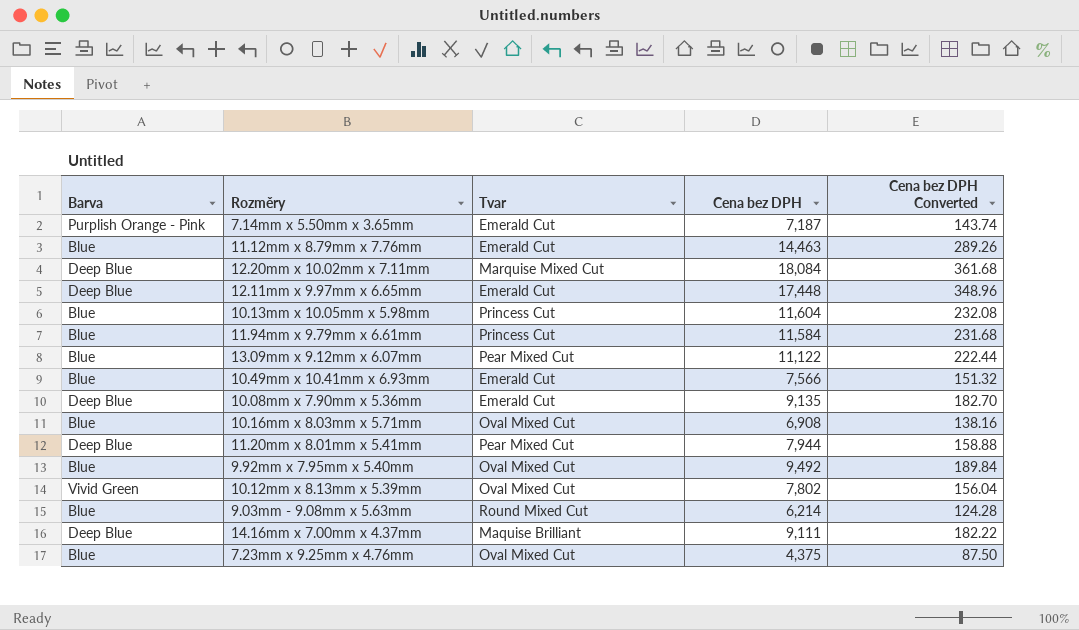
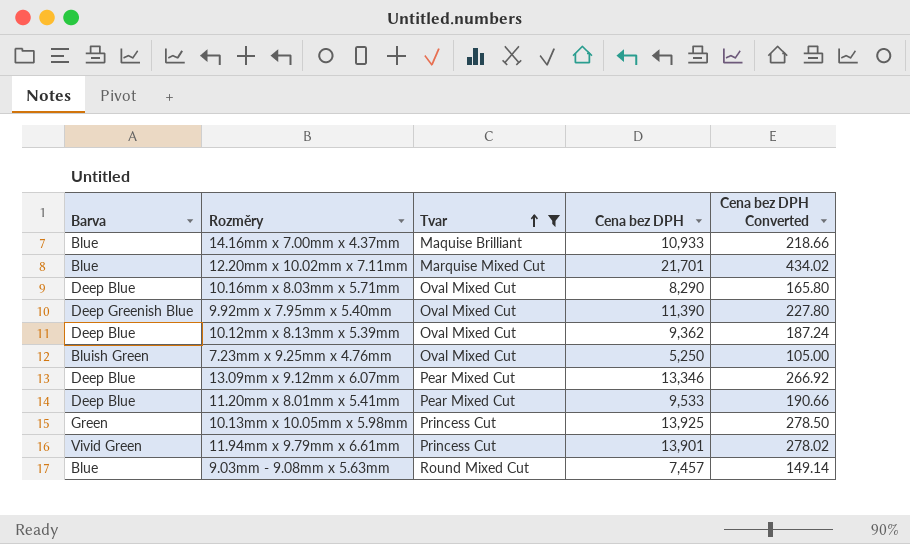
filter: none -> Tvar != Emerald Cut
row order: none -> Tvar ascending
14.16mm x 7.00mm x 4.37mm | Barva: Deep Blue -> Blue
14.16mm x 7.00mm x 4.37mm | Cena bez DPH: 9,111 -> 10,933
14.16mm x 7.00mm x 4.37mm | Cena bez DPH Converted: 182.22 -> 218.66
12.20mm x 10.02mm x 7.11mm | Barva: Deep Blue -> Blue
12.20mm x 10.02mm x 7.11mm | Cena bez DPH: 18,084 -> 21,701
12.20mm x 10.02mm x 7.11mm | Cena bez DPH Converted: 361.68 -> 434.02
10.16mm x 8.03mm x 5.71mm | Barva: Blue -> Deep Blue
10.16mm x 8.03mm x 5.71mm | Cena bez DPH: 6,908 -> 8,290
10.16mm x 8.03mm x 5.71mm | Cena bez DPH Converted: 138.16 -> 165.80
9.92mm x 7.95mm x 5.40mm | Barva: Blue -> Deep Greenish Blue
9.92mm x 7.95mm x 5.40mm | Cena bez DPH: 9,492 -> 11,390
9.92mm x 7.95mm x 5.40mm | Cena bez DPH Converted: 189.84 -> 227.80
10.12mm x 8.13mm x 5.39mm | Barva: Vivid Green -> Deep Blue
10.12mm x 8.13mm x 5.39mm | Cena bez DPH: 7,802 -> 9,362
10.12mm x 8.13mm x 5.39mm | Cena bez DPH Converted: 156.04 -> 187.24
7.23mm x 9.25mm x 4.76mm | Barva: Blue -> Bluish Green
7.23mm x 9.25mm x 4.76mm | Cena bez DPH: 4,375 -> 5,250
7.23mm x 9.25mm x 4.76mm | Cena bez DPH Converted: 87.50 -> 105.00
13.09mm x 9.12mm x 6.07mm | Barva: Blue -> Deep Blue
13.09mm x 9.12mm x 6.07mm | Cena bez DPH: 11,122 -> 13,346
13.09mm x 9.12mm x 6.07mm | Cena bez DPH Converted: 222.44 -> 266.92
11.20mm x 8.01mm x 5.41mm | Cena bez DPH: 7,944 -> 9,533
11.20mm x 8.01mm x 5.41mm | Cena bez DPH Converted: 158.88 -> 190.66
10.13mm x 10.05mm x 5.98mm | Barva: Blue -> Green
10.13mm x 10.05mm x 5.98mm | Cena bez DPH: 11,604 -> 13,925
10.13mm x 10.05mm x 5.98mm | Cena bez DPH Converted: 232.08 -> 278.50
11.94mm x 9.79mm x 6.61mm | Barva: Blue -> Vivid Green
11.94mm x 9.79mm x 6.61mm | Cena bez DPH: 11,584 -> 13,901
11.94mm x 9.79mm x 6.61mm | Cena bez DPH Converted: 231.68 -> 278.02
9.03mm - 9.08mm x 5.63mm | Cena bez DPH: 6,214 -> 7,457
9.03mm - 9.08mm x 5.63mm | Cena bez DPH Converted: 124.28 -> 149.14

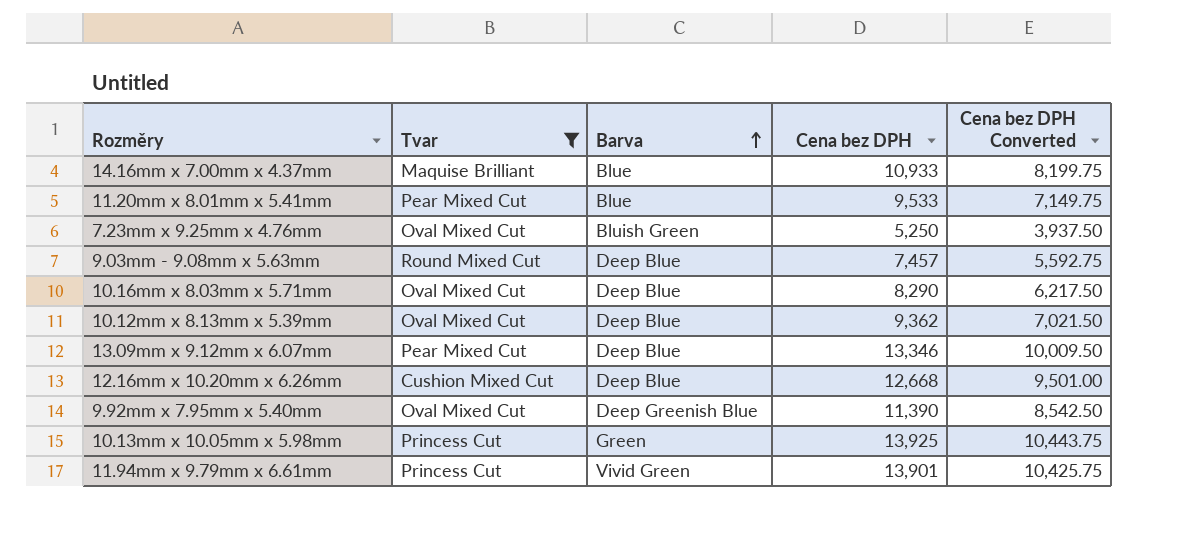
row order: Tvar ascending -> Barva ascending
column Barva | position: 1 -> 3
column Cena bez DPH Converted | formula: [Cena bez DPH] * 0.02 -> [Cena bez DPH] * 0.75
row 12.20mm x 10.02mm x 7.11mm: Blue | Marquise Mixed Cut | 21,701 | 434.02 -> none
11.20mm x 8.01mm x 5.41mm | Barva: Deep Blue -> Blue
9.03mm - 9.08mm x 5.63mm | Barva: Blue -> Deep Blue
row 12.16mm x 10.20mm x 6.26mm: none -> Cushion Mixed Cut | Deep Blue | 12,668 | 9,501.00

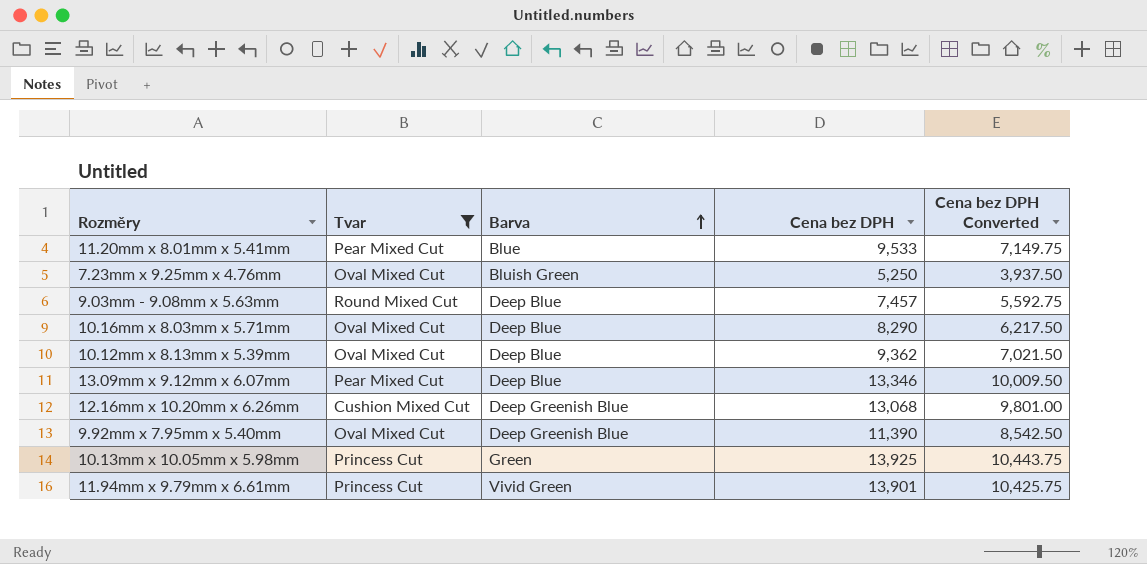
row 14.16mm x 7.00mm x 4.37mm: Maquise Brilliant | Blue | 10,933 | 8,199.75 -> none
12.16mm x 10.20mm x 6.26mm | Barva: Deep Blue -> Deep Greenish Blue
12.16mm x 10.20mm x 6.26mm | Cena bez DPH: 12,668 -> 13,068
12.16mm x 10.20mm x 6.26mm | Cena bez DPH Converted: 9,501.00 -> 9,801.00

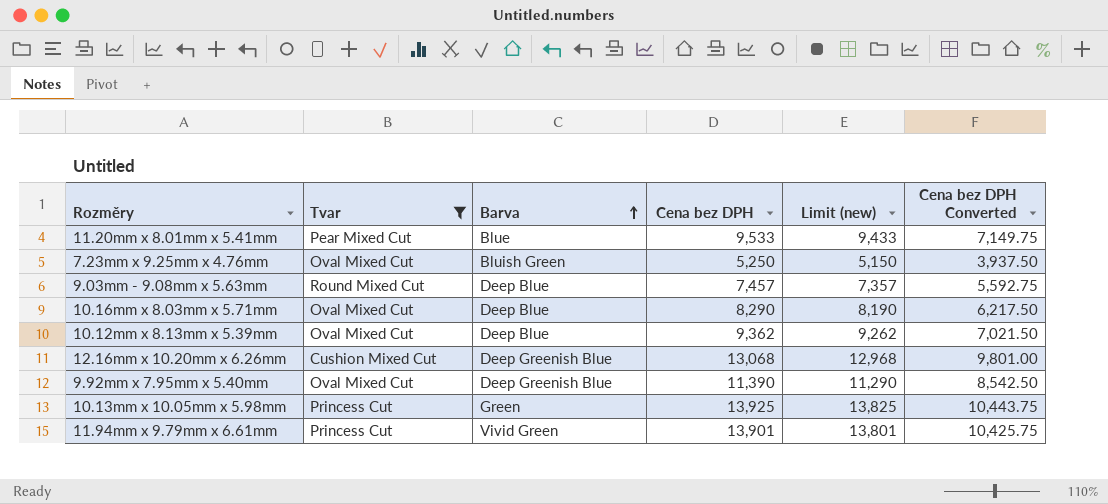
column Limit (new) | formula: none -> [Cena bez DPH] - 100
row 13.09mm x 9.12mm x 6.07mm: Pear Mixed Cut | Deep Blue | 13,346 | 10,009.50 -> none

